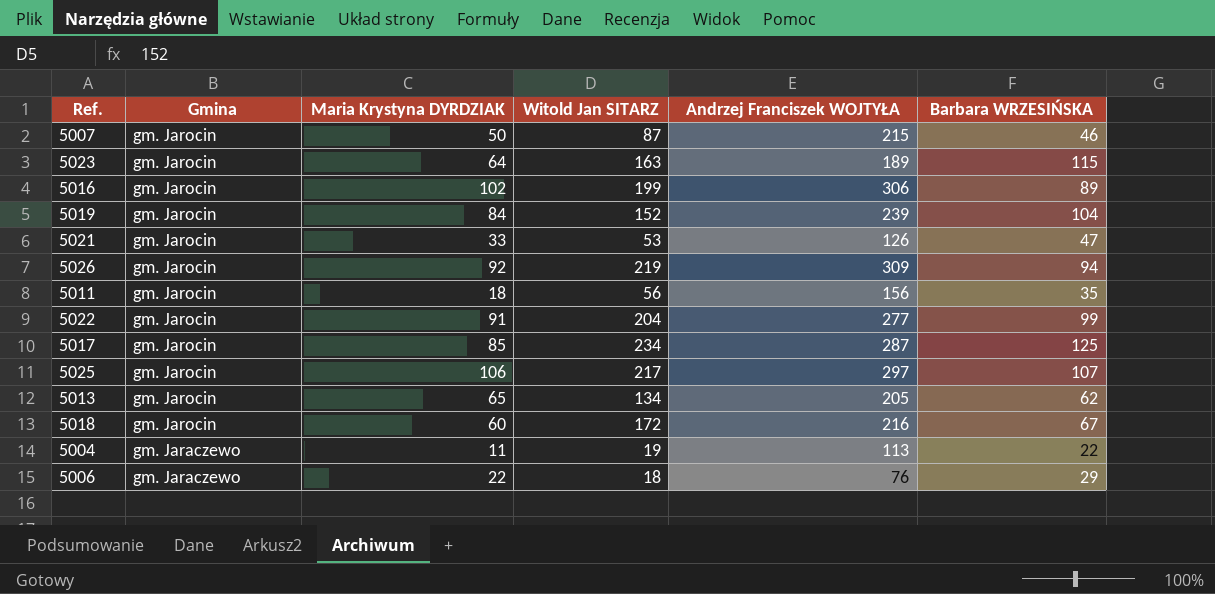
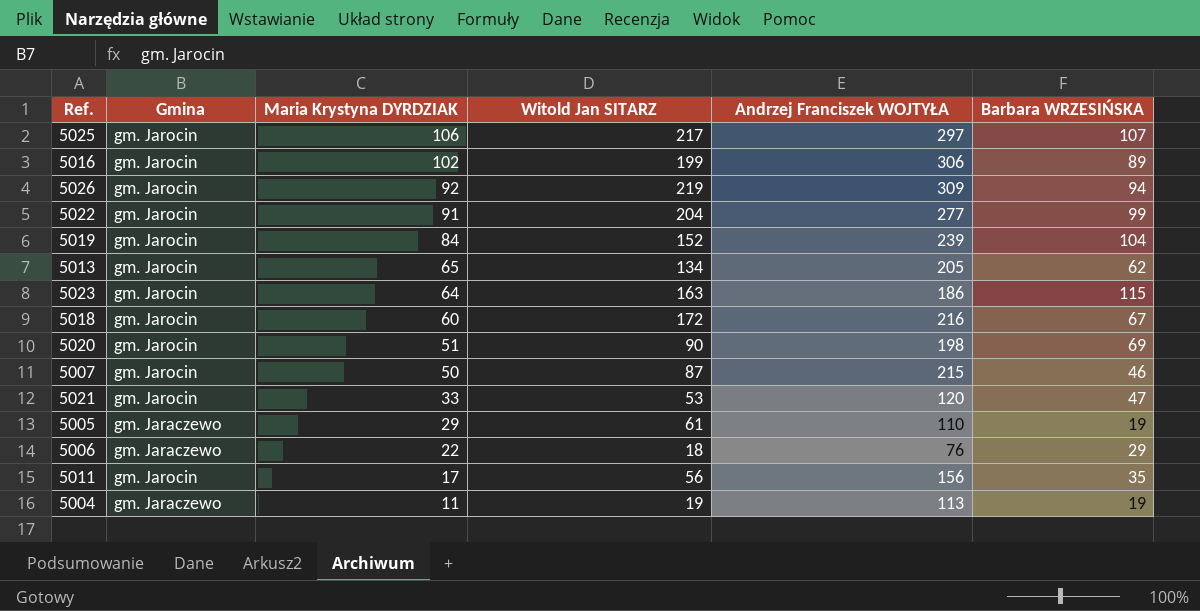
row order: Gmina descending -> Maria Krystyna DYRDZIAK descending
row 5017: gm. Jarocin | 85 | 234 | 287 | 125 -> none
5023 | Andrzej Franciszek WOJTYŁA: 189 -> 186
row 5020: none -> gm. Jarocin | 51 | 90 | 198 | 69
5021 | Andrzej Franciszek WOJTYŁA: 126 -> 120
row 5005: none -> gm. Jaraczewo | 29 | 61 | 110 | 19
5011 | Maria Krystyna DYRDZIAK: 18 -> 17
5004 | Barbara WRZESIŃSKA: 22 -> 19

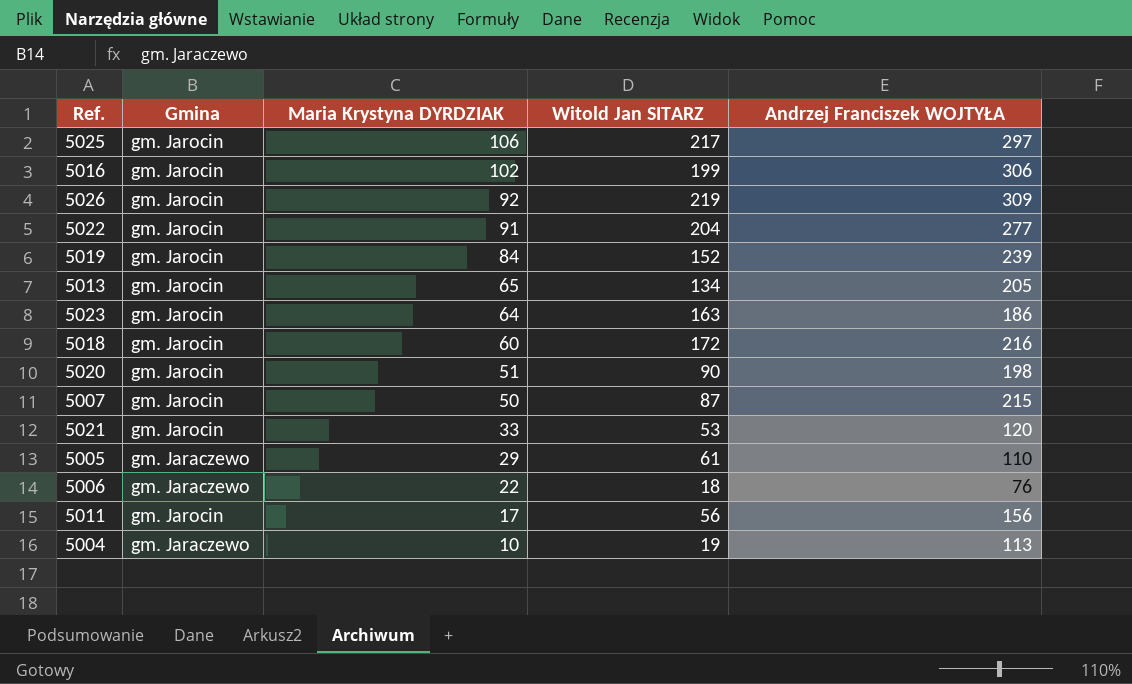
column Barbara WRZESIŃSKA | position: 6 -> none
5004 | Maria Krystyna DYRDZIAK: 11 -> 10

